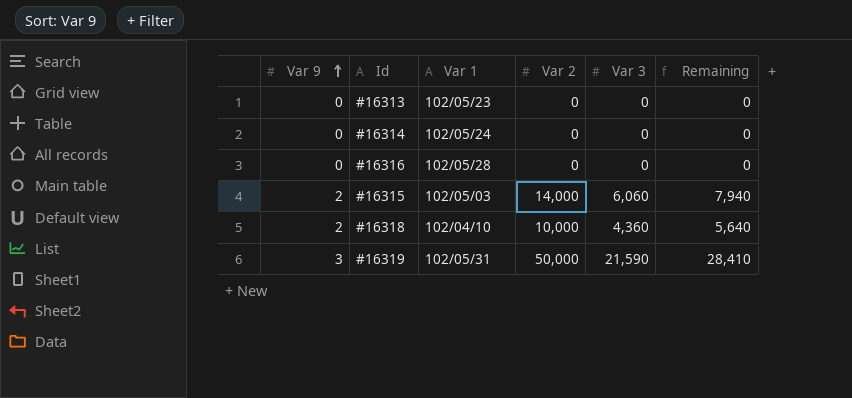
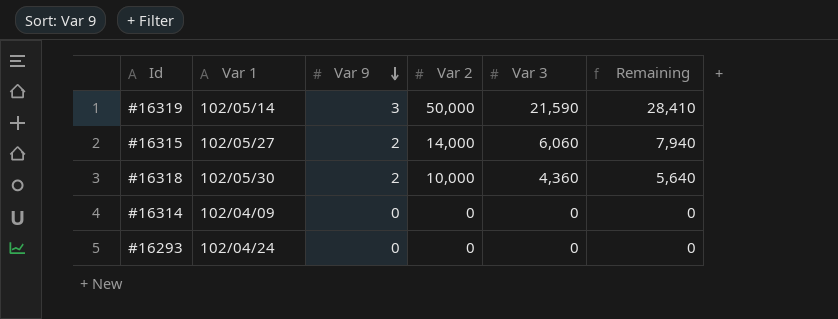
row order: Var 9 ascending -> Var 9 descending
column Var 9 | position: 1 -> 3
row #16313: 0 | 102/05/23 | 0 | 0 | 0 -> none
row #16316: 0 | 102/05/28 | 0 | 0 | 0 -> none
#16319 | Var 1: 102/05/31 -> 102/05/14
#16315 | Var 1: 102/05/03 -> 102/05/27
#16318 | Var 1: 102/04/10 -> 102/05/30
#16314 | Var 1: 102/05/24 -> 102/04/09
row #16293: none -> 102/04/24 | 0 | 0 | 0 | 0

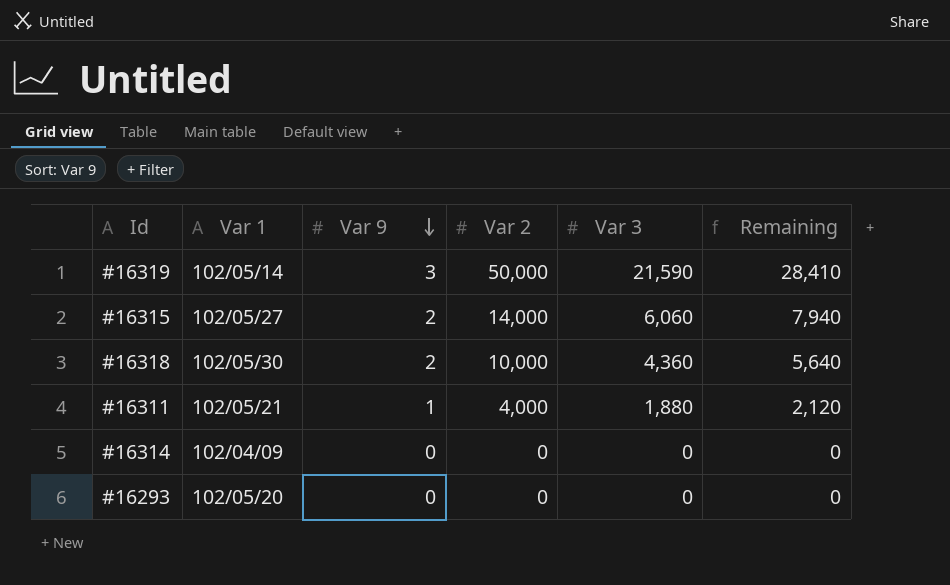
row #16311: none -> 102/05/21 | 1 | 4,000 | 1,880 | 2,120
#16293 | Var 1: 102/04/24 -> 102/05/20

